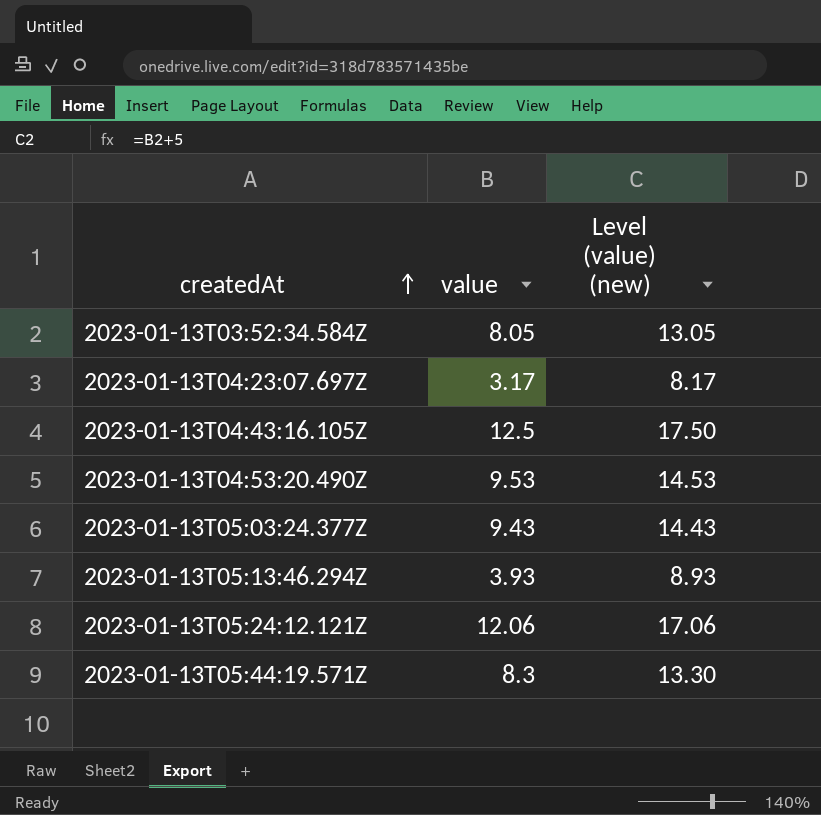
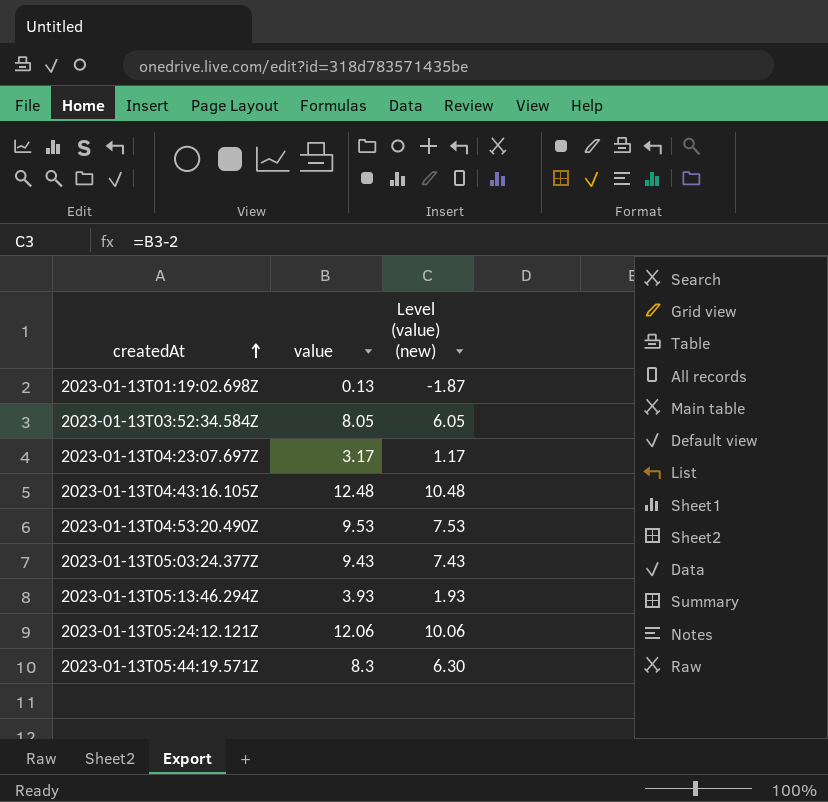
column Level (value) (new) | formula: [value] + 5 -> [value] - 2
row 2023-01-13T01:19:02.698Z: none -> 0.13 | -1.87
2023-01-13T04:43:16.105Z | value: 12.5 -> 12.48

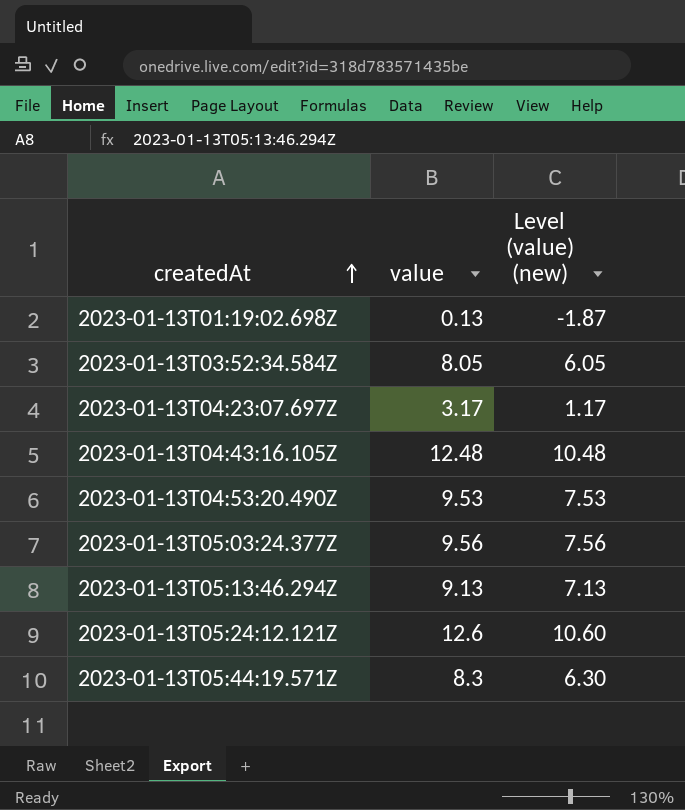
2023-01-13T05:03:24.377Z | value: 9.43 -> 9.56
2023-01-13T05:03:24.377Z | Level (value) (new): 7.43 -> 7.56
2023-01-13T05:13:46.294Z | value: 3.93 -> 9.13
2023-01-13T05:13:46.294Z | Level (value) (new): 1.93 -> 7.13
2023-01-13T05:24:12.121Z | value: 12.06 -> 12.6
2023-01-13T05:24:12.121Z | Level (value) (new): 10.06 -> 10.60

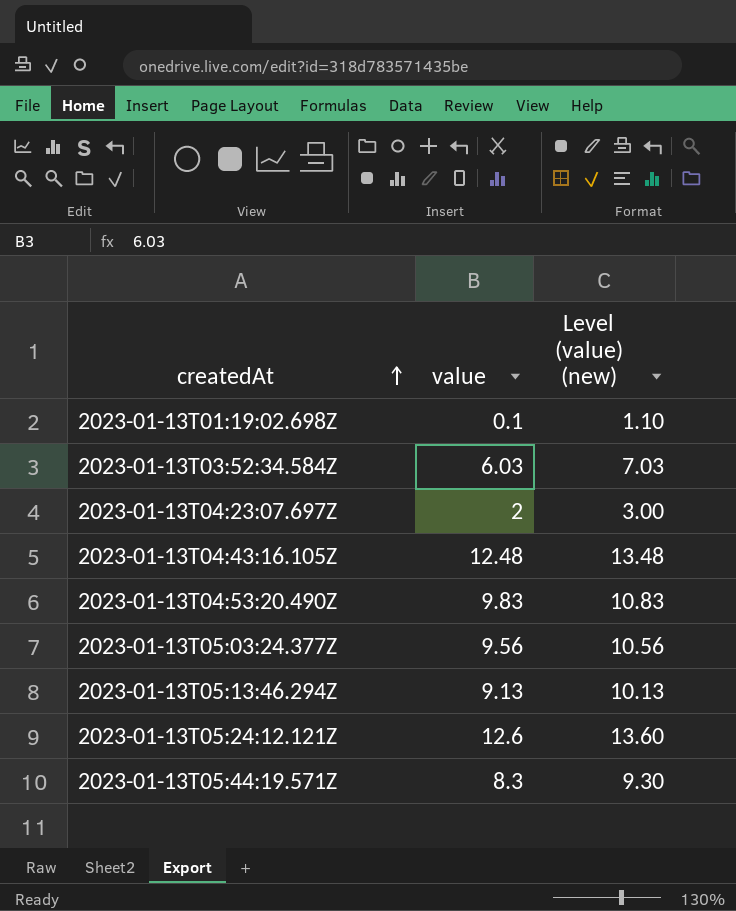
column Level (value) (new) | formula: [value] - 2 -> [value] + 1
2023-01-13T01:19:02.698Z | value: 0.13 -> 0.1
2023-01-13T03:52:34.584Z | value: 8.05 -> 6.03
2023-01-13T04:23:07.697Z | value: 3.17 -> 2
2023-01-13T04:53:20.490Z | value: 9.53 -> 9.83

